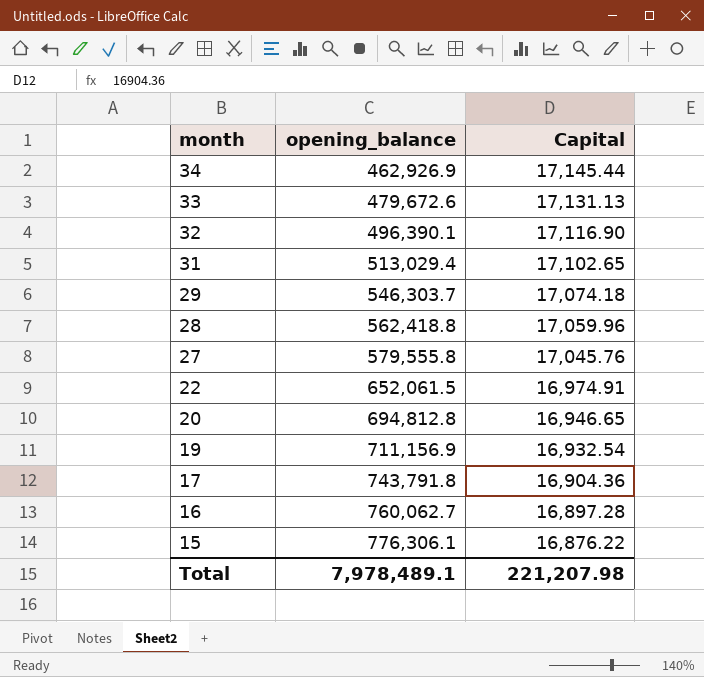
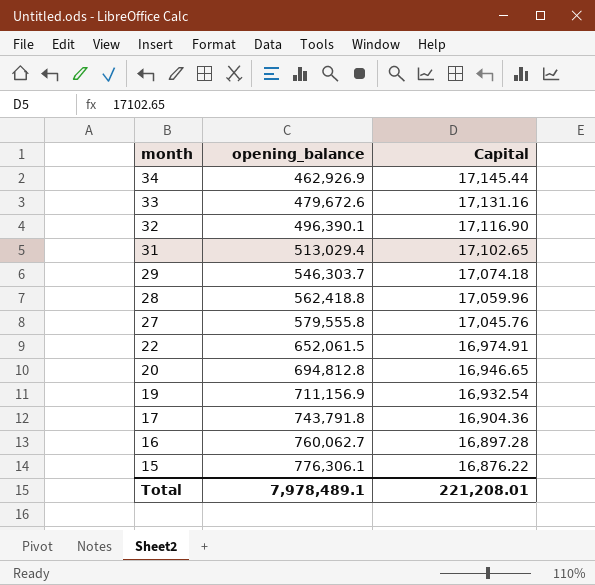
33 | Capital: 17,131.13 -> 17,131.16
Total | Capital: 221,207.98 -> 221,208.01

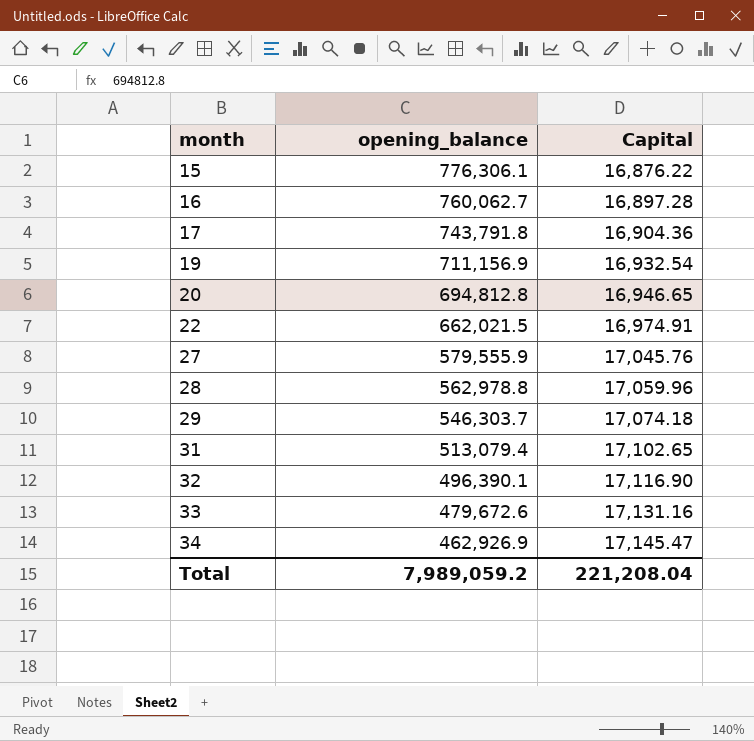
row order: month descending -> month ascending
22 | opening_balance: 652,061.5 -> 662,021.5
27 | opening_balance: 579,555.8 -> 579,555.9
28 | opening_balance: 562,418.8 -> 562,978.8
31 | opening_balance: 513,029.4 -> 513,079.4
34 | Capital: 17,145.44 -> 17,145.47
Total | opening_balance: 7,978,489.1 -> 7,989,059.2
Total | Capital: 221,208.01 -> 221,208.04

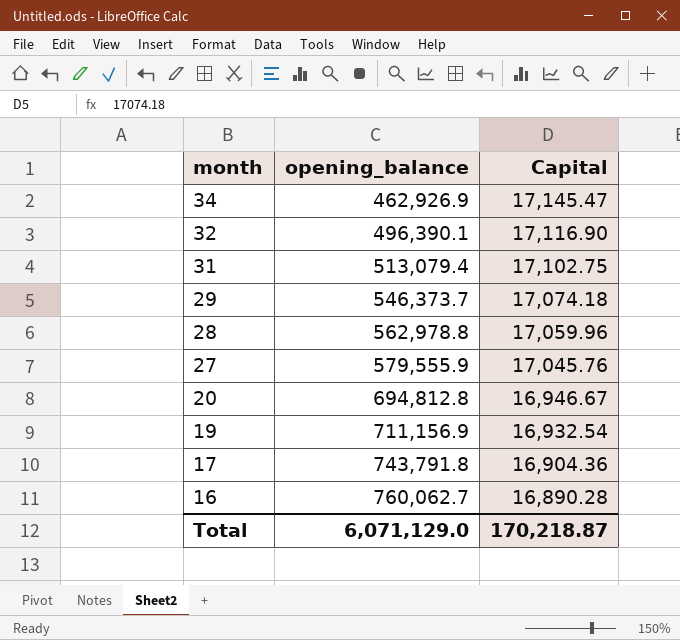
row order: month ascending -> month descending
row 15: 776,306.1 | 16,876.22 -> none
row 22: 662,021.5 | 16,974.91 -> none
row 33: 479,672.6 | 17,131.16 -> none
31 | Capital: 17,102.65 -> 17,102.75
29 | opening_balance: 546,303.7 -> 546,373.7
20 | Capital: 16,946.65 -> 16,946.67
16 | Capital: 16,897.28 -> 16,890.28
Total | opening_balance: 7,989,059.2 -> 6,071,129.0
Total | Capital: 221,208.04 -> 170,218.87

